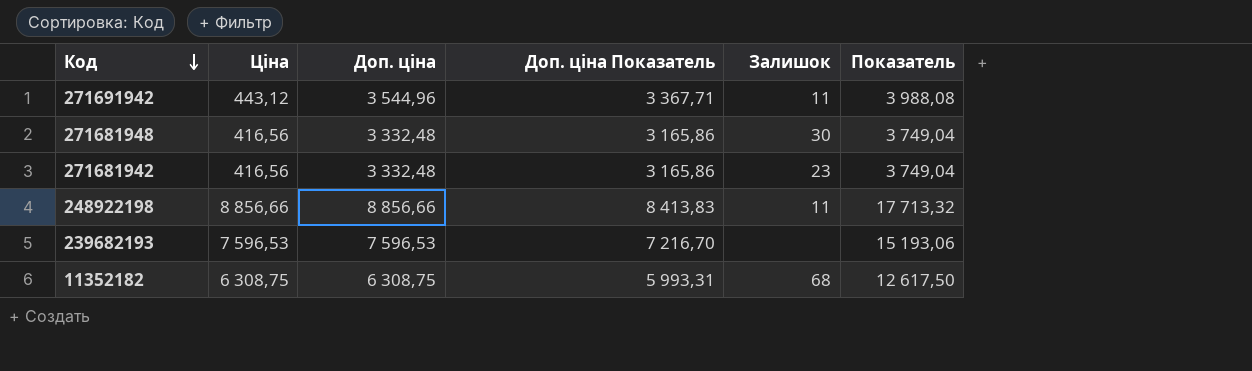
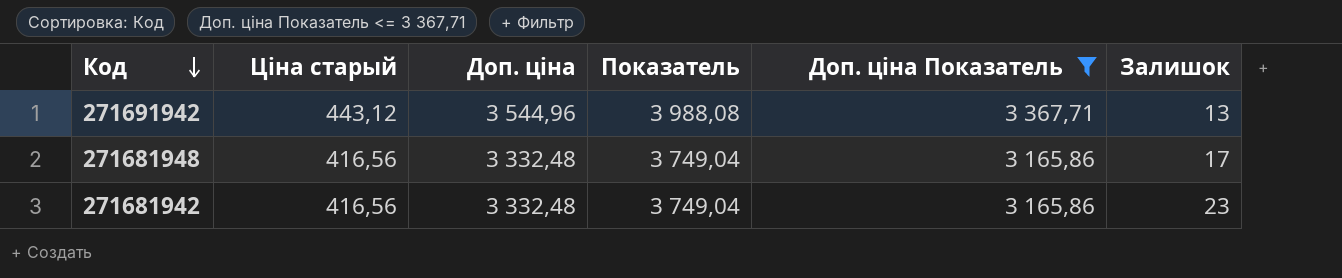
filter: none -> Доп. ціна Показатель <= 3 367,71
column name: Ціна -> Ціна старый
column Показатель | position: 6 -> 4
271691942 | Залишок: 11 -> 13
271681948 | Залишок: 30 -> 17

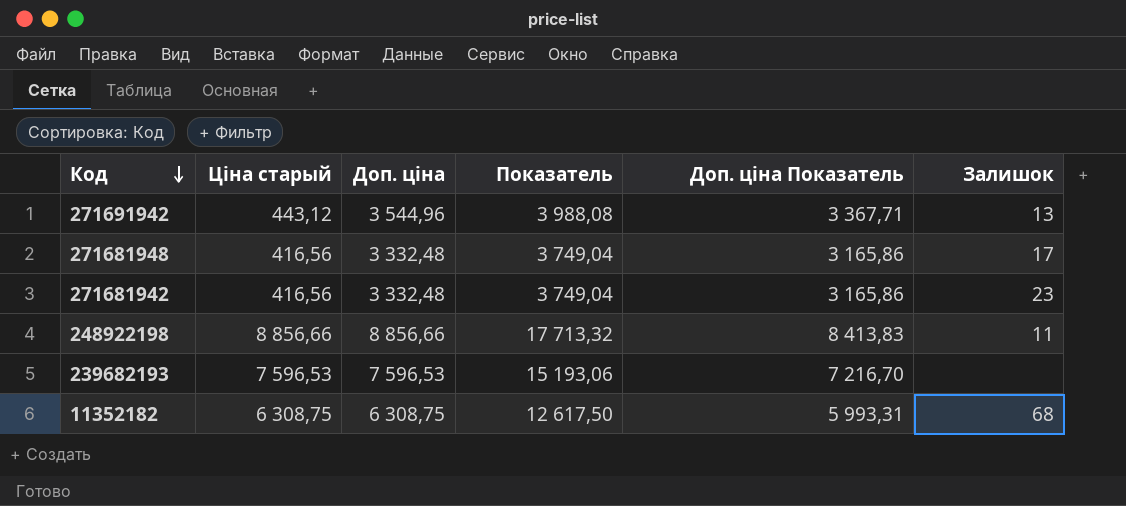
filter: Доп. ціна Показатель <= 3 367,71 -> none

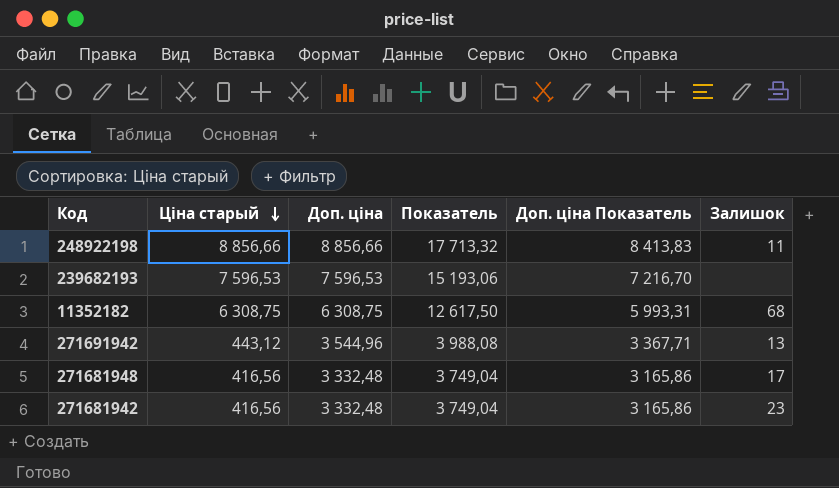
row order: Код descending -> Ціна старый descending

